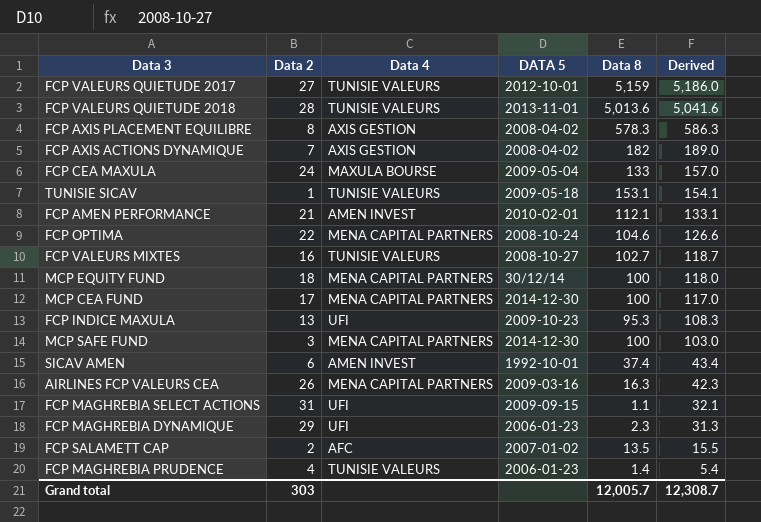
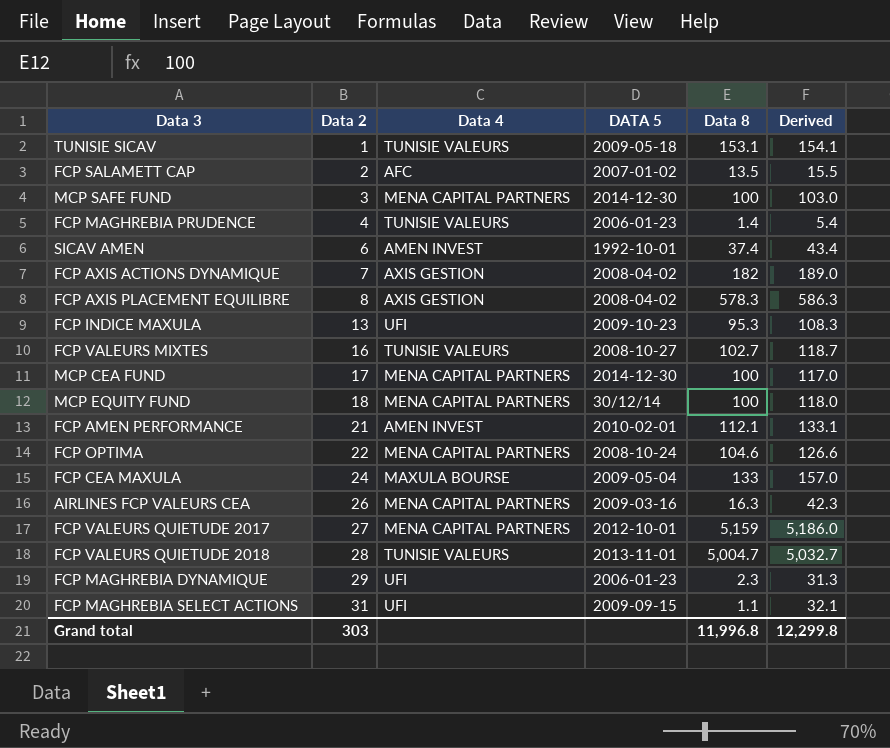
row order: Derived descending -> Data 2 ascending
FCP VALEURS QUIETUDE 2017 | Data 4: TUNISIE VALEURS -> MENA CAPITAL PARTNERS
FCP VALEURS QUIETUDE 2018 | Data 8: 5,013.6 -> 5,004.7
FCP VALEURS QUIETUDE 2018 | Derived: 5,041.6 -> 5,032.7
Grand total | Data 8: 12,005.7 -> 11,996.8
Grand total | Derived: 12,308.7 -> 12,299.8

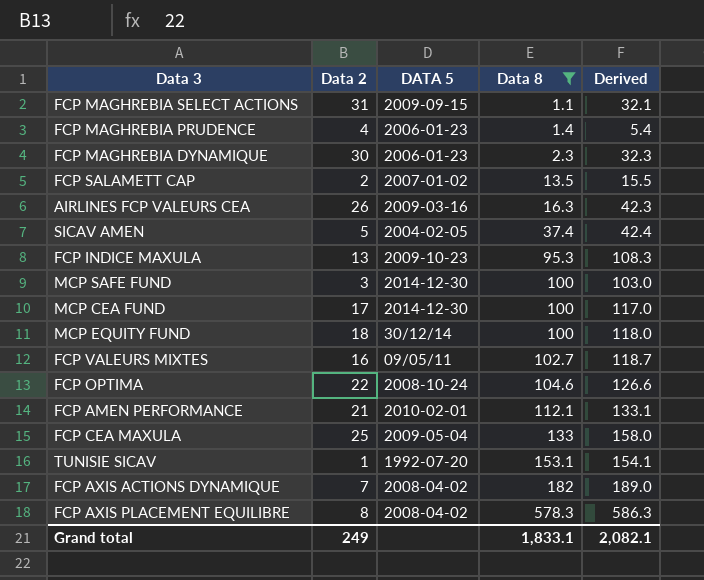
filter: none -> Data 8 <= 578.3
row order: Data 2 ascending -> Data 8 ascending
column Data 4 | position: 3 -> none
FCP MAGHREBIA DYNAMIQUE | Data 2: 29 -> 30
FCP MAGHREBIA DYNAMIQUE | Derived: 31.3 -> 32.3
SICAV AMEN | Data 2: 6 -> 5
SICAV AMEN | DATA 5: 1992-10-01 -> 2004-02-05
SICAV AMEN | Derived: 43.4 -> 42.4
FCP VALEURS MIXTES | DATA 5: 2008-10-27 -> 09/05/11
FCP CEA MAXULA | Data 2: 24 -> 25
FCP CEA MAXULA | Derived: 157.0 -> 158.0
TUNISIE SICAV | DATA 5: 2009-05-18 -> 1992-07-20
Grand total | Data 2: 303 -> 249
Grand total | Data 8: 11,996.8 -> 1,833.1
Grand total | Derived: 12,299.8 -> 2,082.1

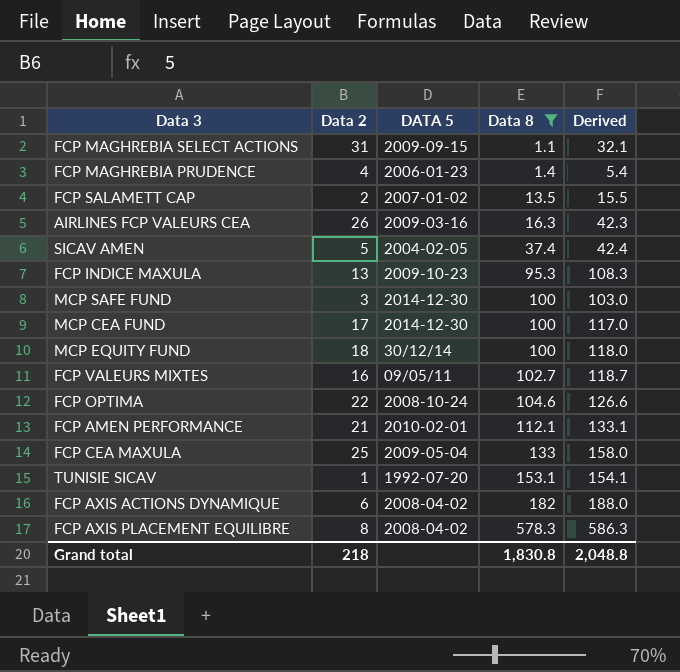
row FCP MAGHREBIA DYNAMIQUE: 30 | 2006-01-23 | 2.3 | 32.3 -> none
FCP AXIS ACTIONS DYNAMIQUE | Data 2: 7 -> 6
FCP AXIS ACTIONS DYNAMIQUE | Derived: 189.0 -> 188.0
Grand total | Data 2: 249 -> 218
Grand total | Data 8: 1,833.1 -> 1,830.8
Grand total | Derived: 2,082.1 -> 2,048.8

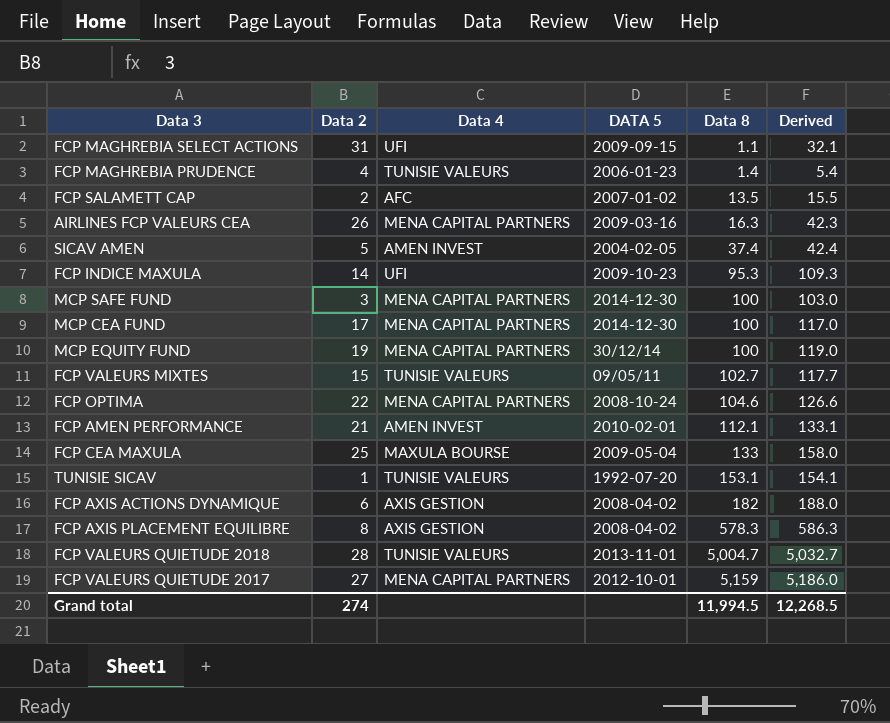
filter: Data 8 <= 578.3 -> none
column Data 4 | position: none -> 3
FCP INDICE MAXULA | Data 2: 13 -> 14
FCP INDICE MAXULA | Derived: 108.3 -> 109.3
MCP EQUITY FUND | Data 2: 18 -> 19
MCP EQUITY FUND | Derived: 118.0 -> 119.0
FCP VALEURS MIXTES | Data 2: 16 -> 15
FCP VALEURS MIXTES | Derived: 118.7 -> 117.7
Grand total | Data 2: 218 -> 274
Grand total | Data 8: 1,830.8 -> 11,994.5
Grand total | Derived: 2,048.8 -> 12,268.5

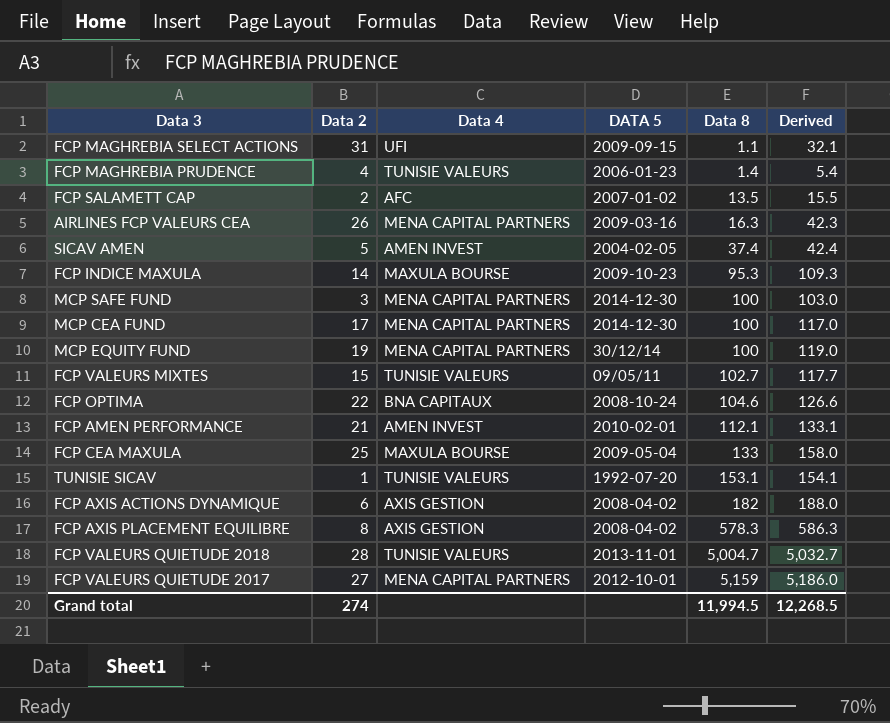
FCP INDICE MAXULA | Data 4: UFI -> MAXULA BOURSE
FCP OPTIMA | Data 4: MENA CAPITAL PARTNERS -> BNA CAPITAUX

